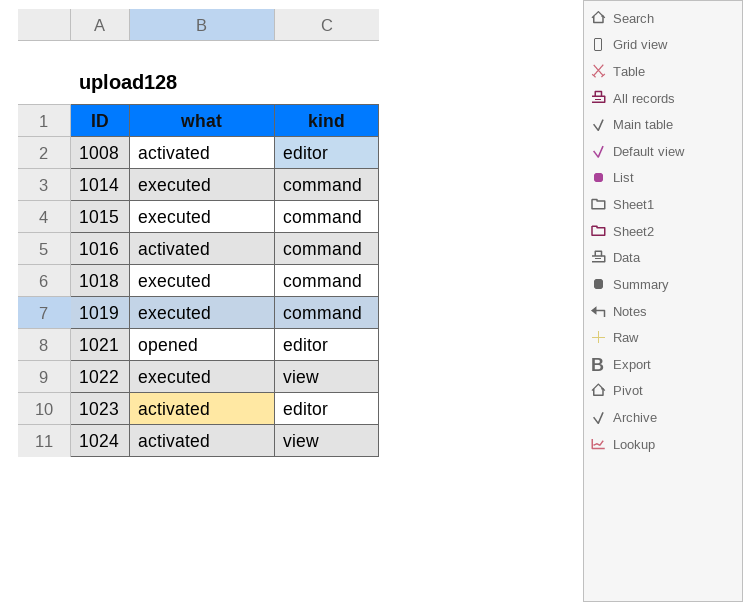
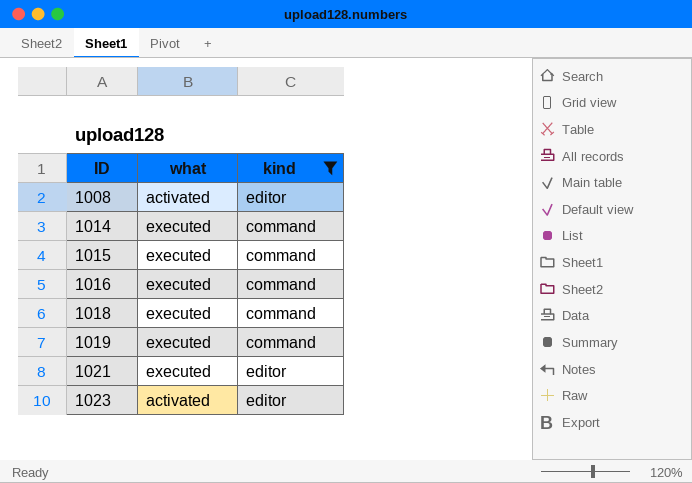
filter: none -> kind != view
1016 | what: activated -> executed
1021 | what: opened -> executed

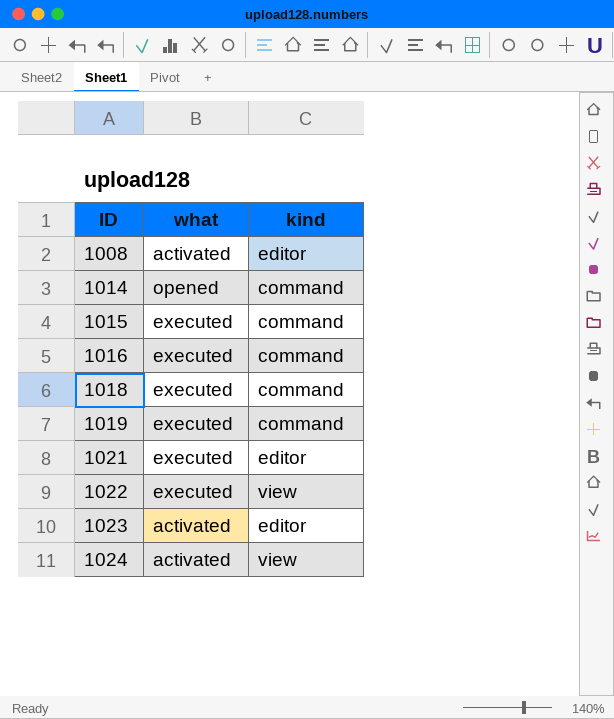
filter: kind != view -> none
1014 | what: executed -> opened

